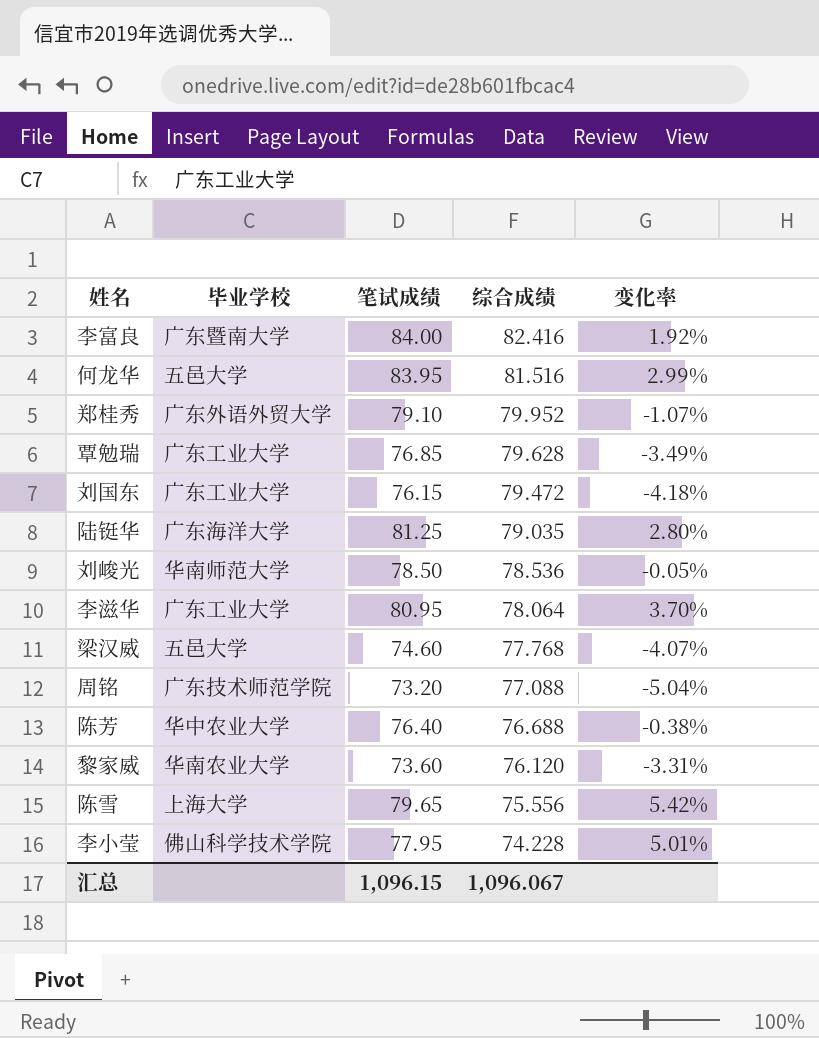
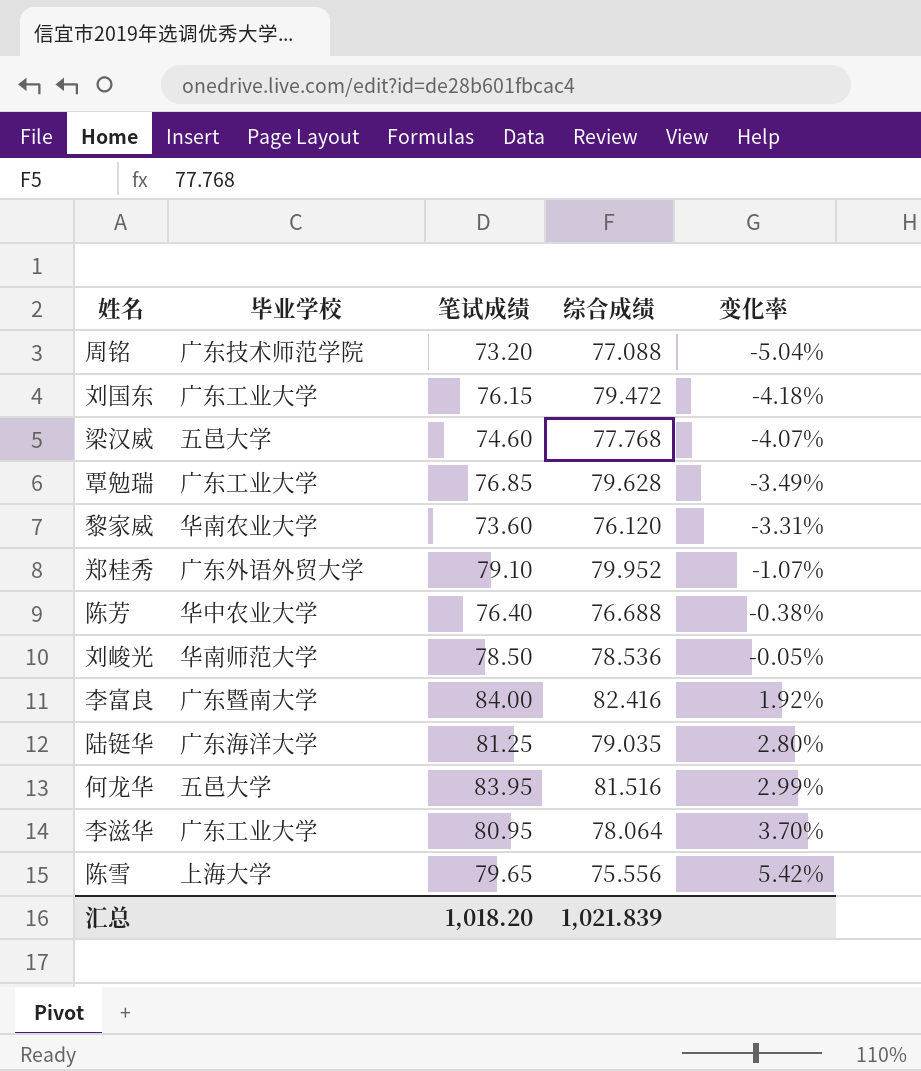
row order: 综合成绩 descending -> 变化率 ascending
row 李小莹: 佛山科学技术学院 | 77.95 | 74.228 | 5.01% -> none
汇总 | 笔试成绩: 1,096.15 -> 1,018.20
汇总 | 综合成绩: 1,096.067 -> 1,021.839

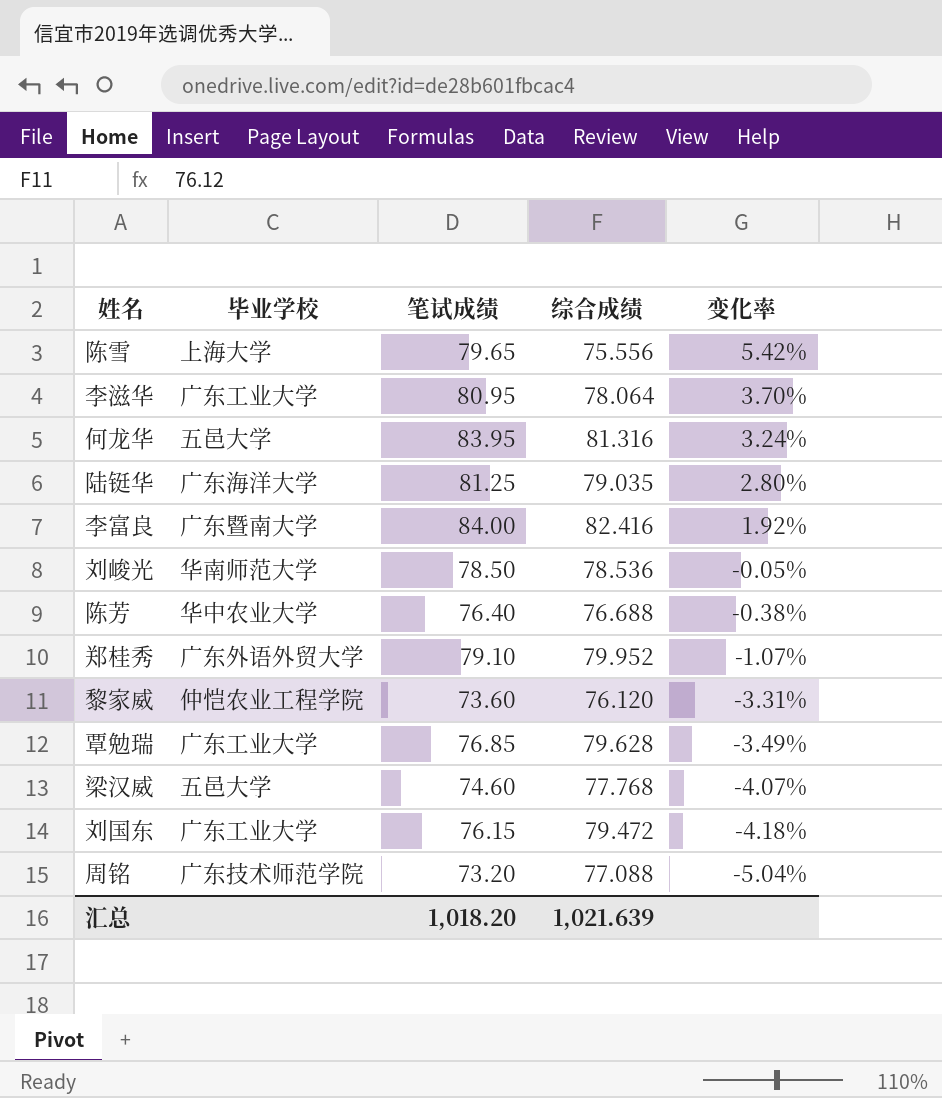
row order: 变化率 ascending -> 变化率 descending
何龙华 | 综合成绩: 81.516 -> 81.316
何龙华 | 变化率: 2.99% -> 3.24%
黎家威 | 毕业学校: 华南农业大学 -> 仲恺农业工程学院
汇总 | 综合成绩: 1,021.839 -> 1,021.639

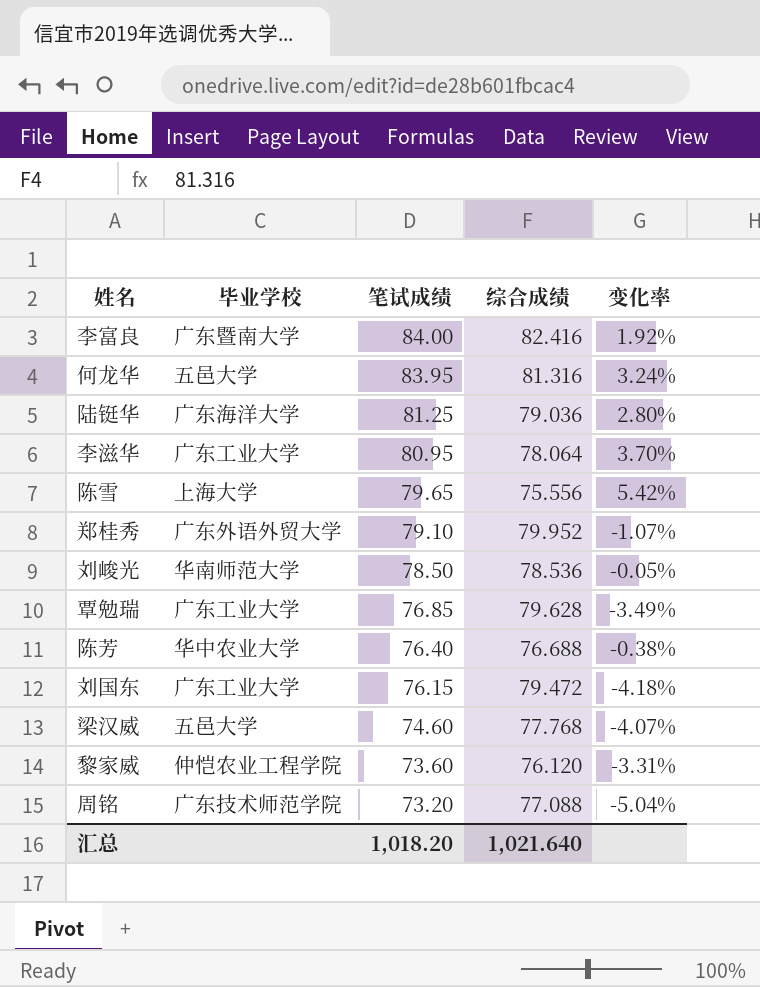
row order: 变化率 descending -> 笔试成绩 descending
陆铤华 | 综合成绩: 79.035 -> 79.036
汇总 | 综合成绩: 1,021.639 -> 1,021.640

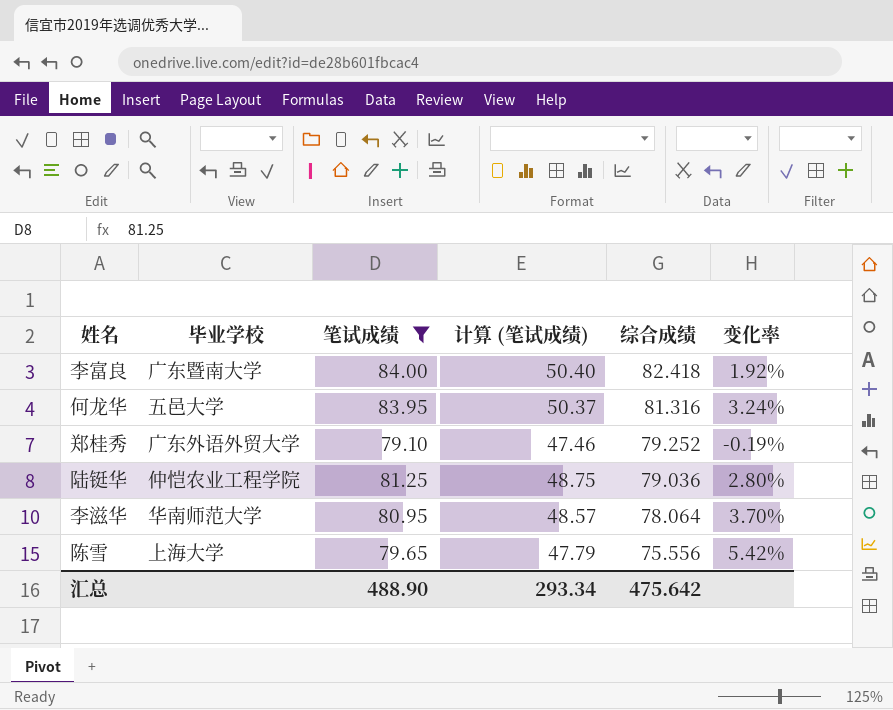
filter: none -> 笔试成绩 >= 79.10
row order: 笔试成绩 descending -> 综合成绩 descending
column 计算 (笔试成绩) | formula: none -> [笔试成绩] * 0.6
李富良 | 综合成绩: 82.416 -> 82.418
郑桂秀 | 综合成绩: 79.952 -> 79.252
郑桂秀 | 变化率: -1.07% -> -0.19%
陆铤华 | 毕业学校: 广东海洋大学 -> 仲恺农业工程学院
李滋华 | 毕业学校: 广东工业大学 -> 华南师范大学
汇总 | 笔试成绩: 1,018.20 -> 488.90
汇总 | 综合成绩: 1,021.640 -> 475.642

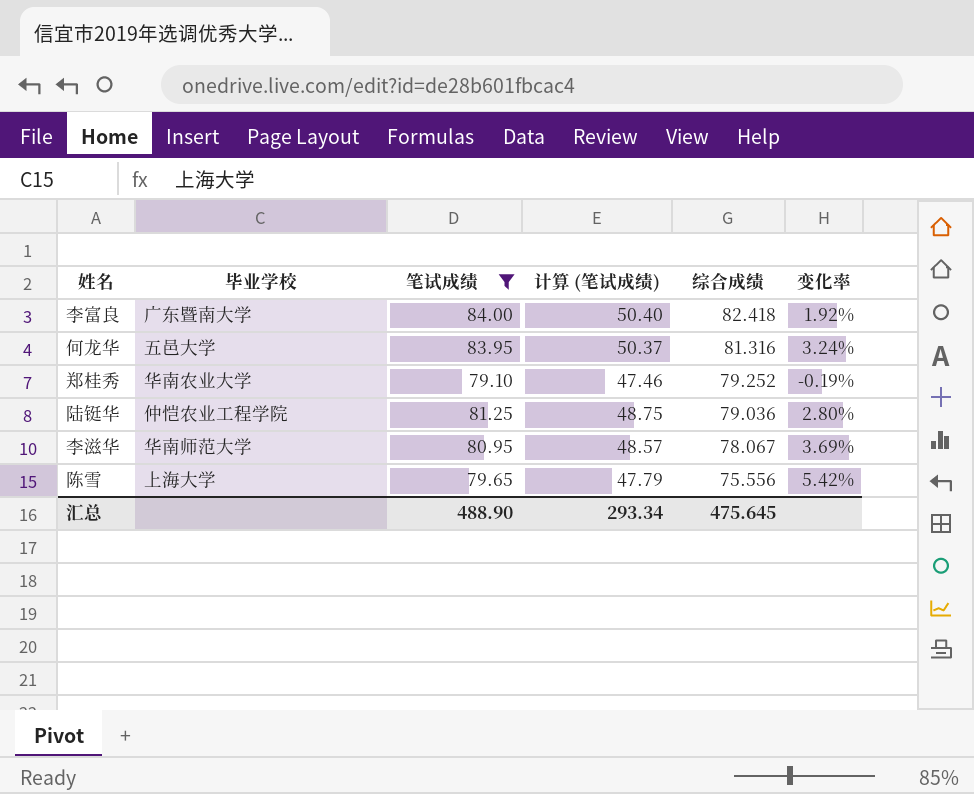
郑桂秀 | 毕业学校: 广东外语外贸大学 -> 华南农业大学
李滋华 | 综合成绩: 78.064 -> 78.067
李滋华 | 变化率: 3.70% -> 3.69%
汇总 | 综合成绩: 475.642 -> 475.645

